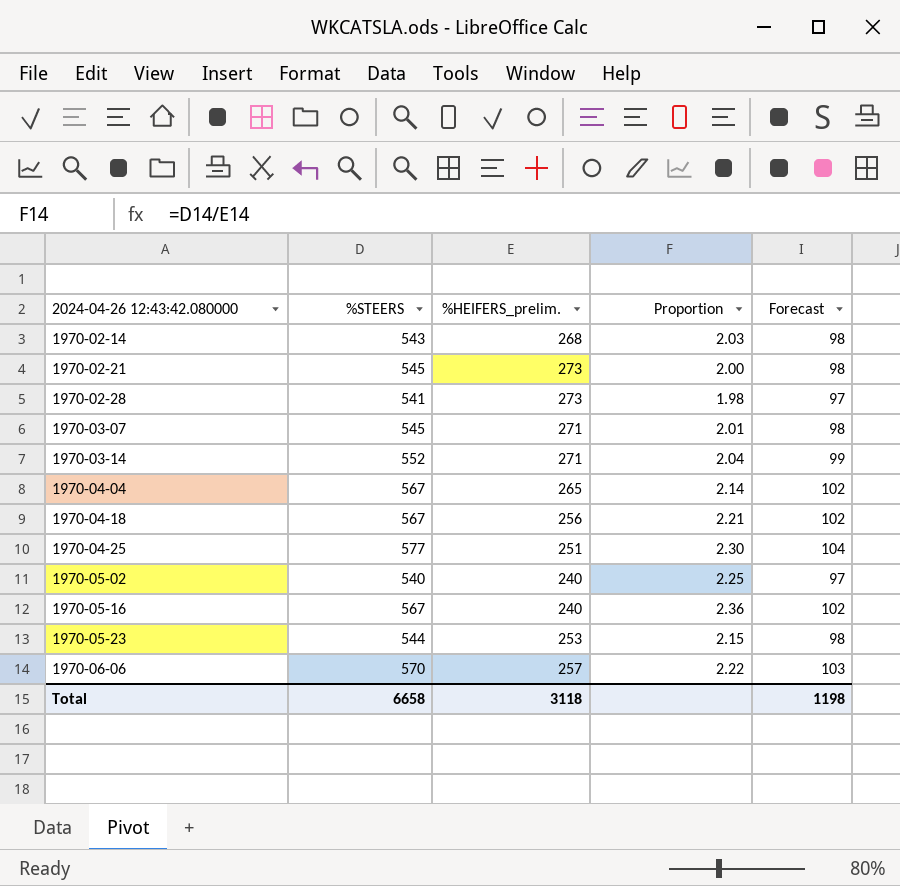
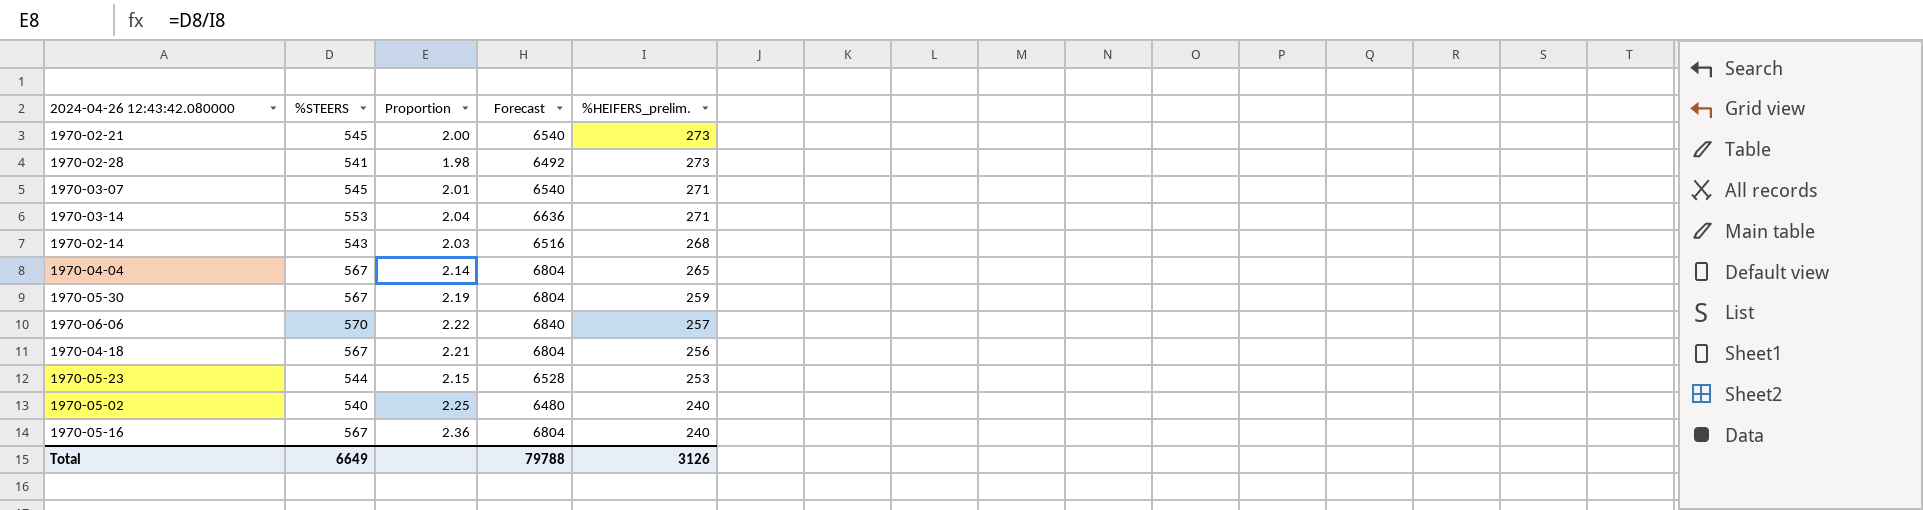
row order: 2024-04-26 12:43:42.080000 ascending -> %HEIFERS_prelim. descending
column Forecast | formula: [%STEERS] * 0.18 -> [%STEERS] * 12
column %HEIFERS_prelim. | position: 3 -> 5
row 1970-04-25: 577 | 251 | 2.30 | 104 -> none
1970-03-14 | %STEERS: 552 -> 553
row 1970-05-30: none -> 567 | 2.19 | 6804 | 259
Total | %STEERS: 6658 -> 6649
Total | Forecast: 1198 -> 79788
Total | %HEIFERS_prelim.: 3118 -> 3126

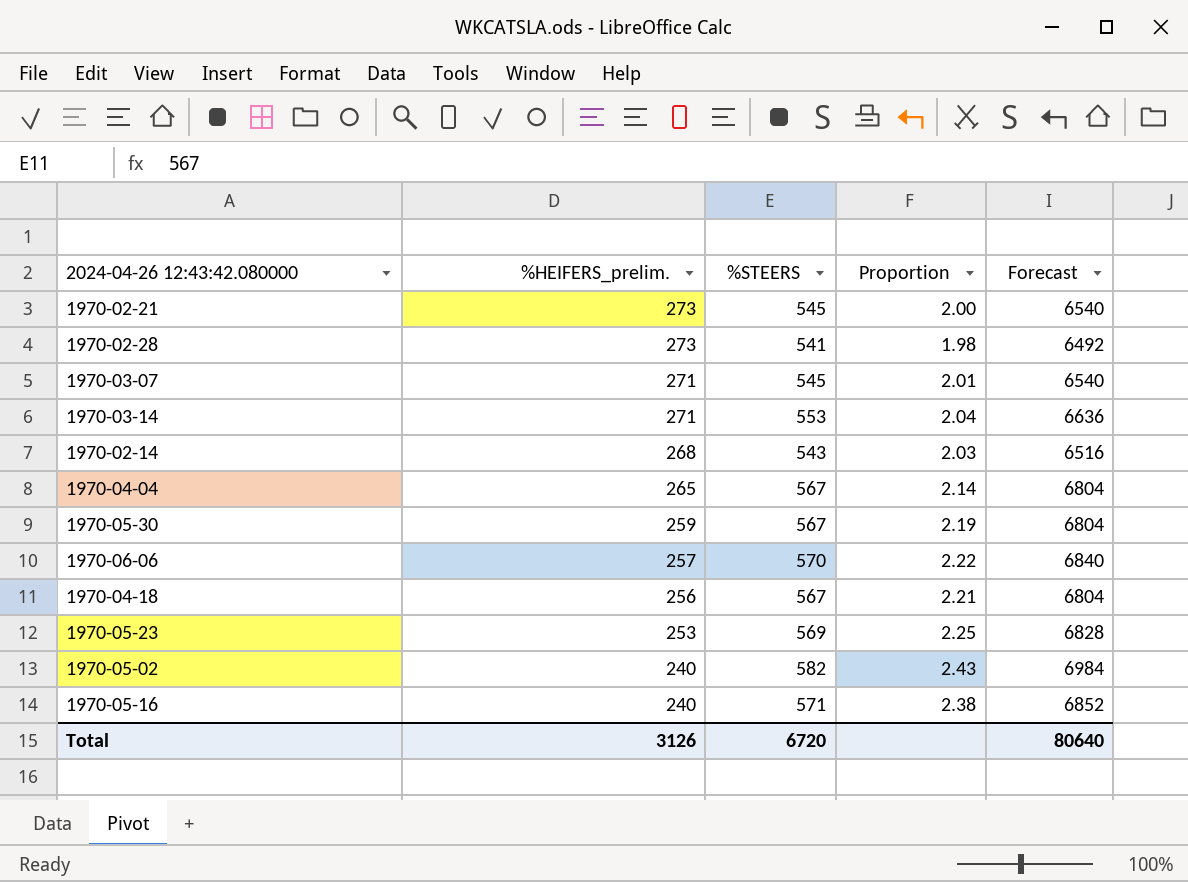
column %HEIFERS_prelim. | position: 5 -> 2
1970-05-23 | %STEERS: 544 -> 569
1970-05-23 | Proportion: 2.15 -> 2.25
1970-05-23 | Forecast: 6528 -> 6828
1970-05-02 | %STEERS: 540 -> 582
1970-05-02 | Proportion: 2.25 -> 2.43
1970-05-02 | Forecast: 6480 -> 6984
1970-05-16 | %STEERS: 567 -> 571
1970-05-16 | Proportion: 2.36 -> 2.38
1970-05-16 | Forecast: 6804 -> 6852
Total | %STEERS: 6649 -> 6720
Total | Forecast: 79788 -> 80640

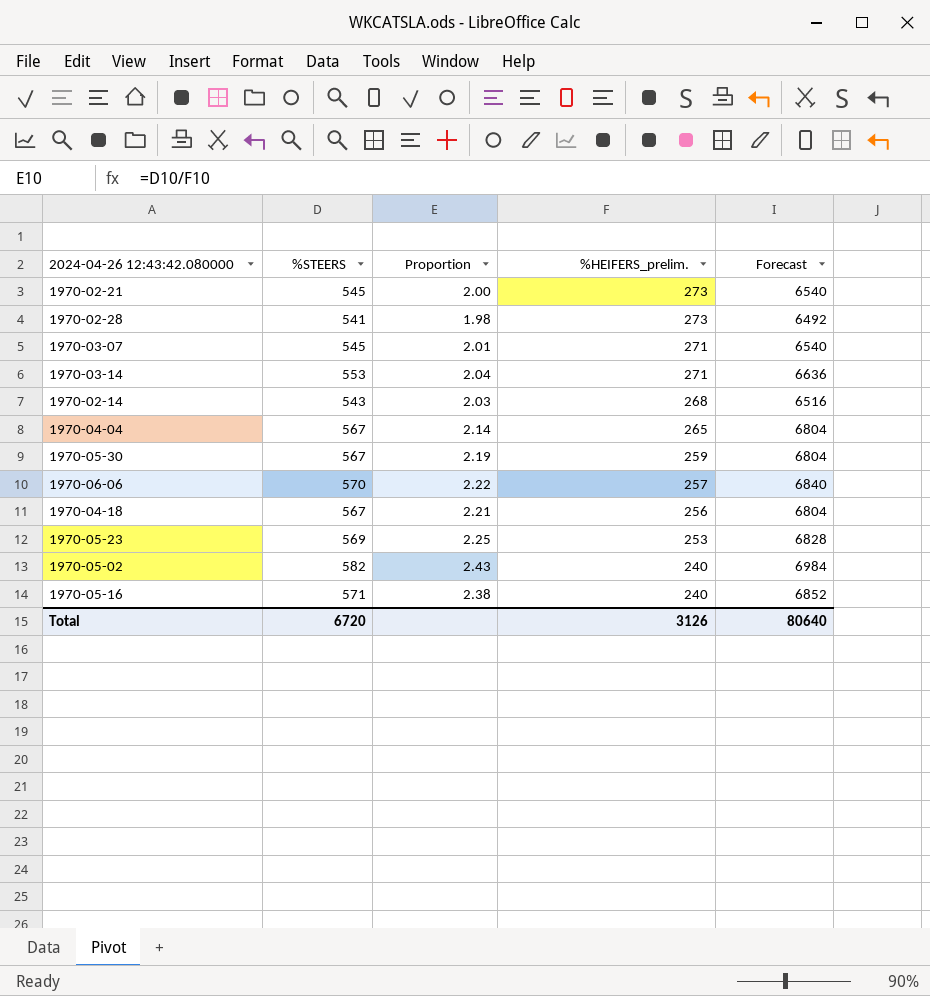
column %HEIFERS_prelim. | position: 2 -> 4

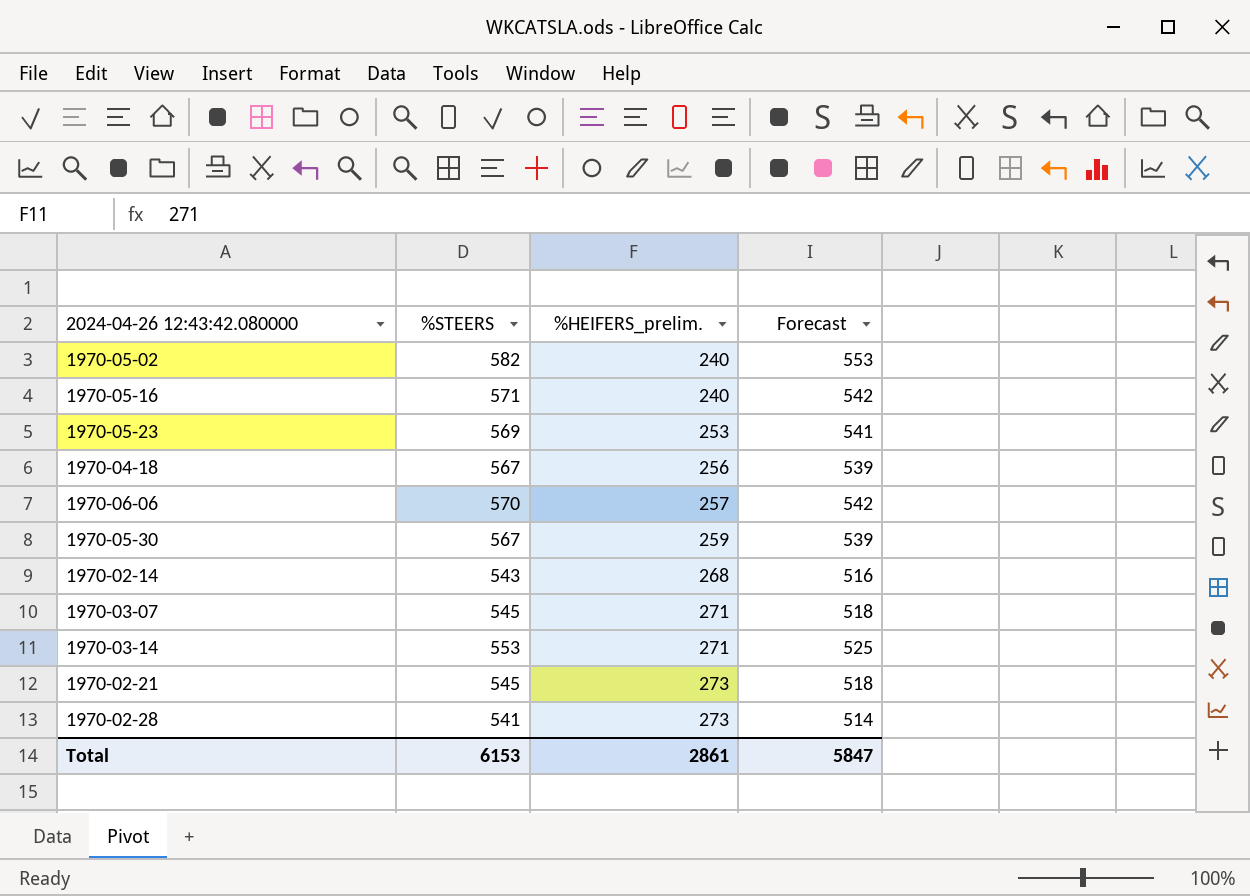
row order: %HEIFERS_prelim. descending -> %HEIFERS_prelim. ascending
column Proportion | formula: [%STEERS] / [%HEIFERS_prelim.] -> none
column Forecast | formula: [%STEERS] * 12 -> [%STEERS] * 0.95
row 1970-04-04: 567 | 2.14 | 265 | 6804 -> none
Total | %STEERS: 6720 -> 6153
Total | %HEIFERS_prelim.: 3126 -> 2861
Total | Forecast: 80640 -> 5847

